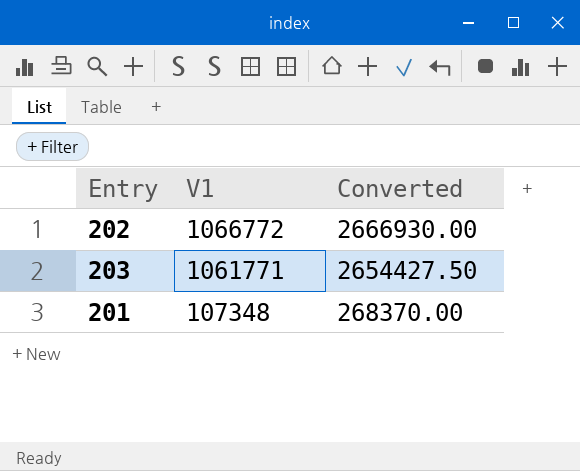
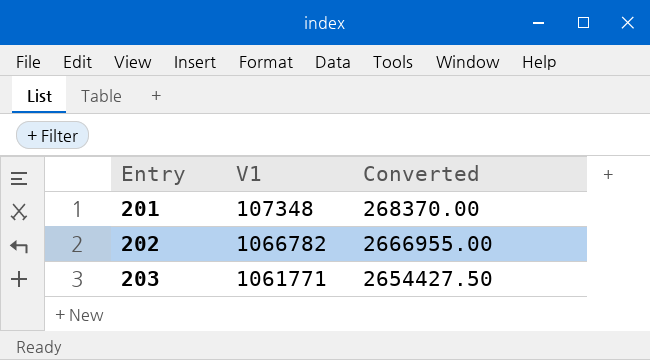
row order: V1 descending -> Entry ascending
202 | V1: 1066772 -> 1066782
202 | Converted: 2666930.00 -> 2666955.00

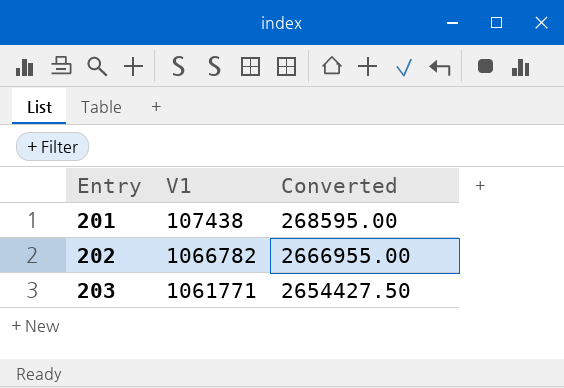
201 | V1: 107348 -> 107438
201 | Converted: 268370.00 -> 268595.00

